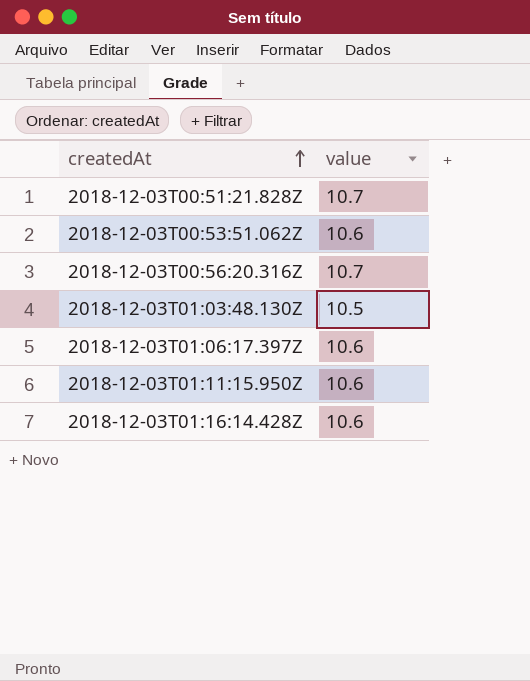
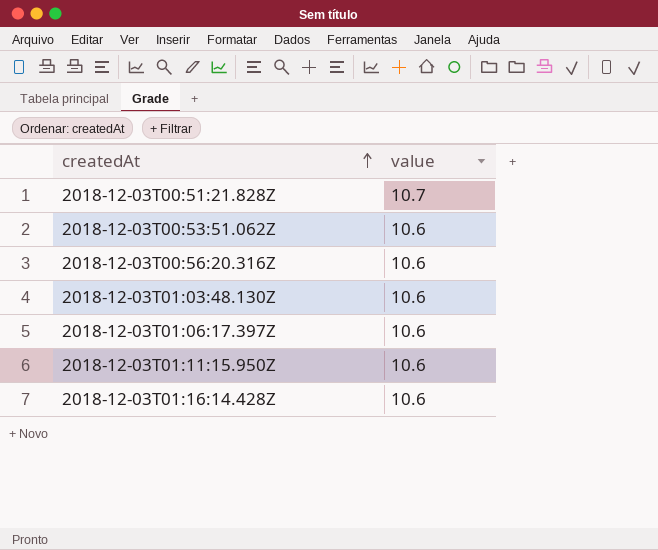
2018-12-03T00:56:20.316Z | value: 10.7 -> 10.6
2018-12-03T01:03:48.130Z | value: 10.5 -> 10.6

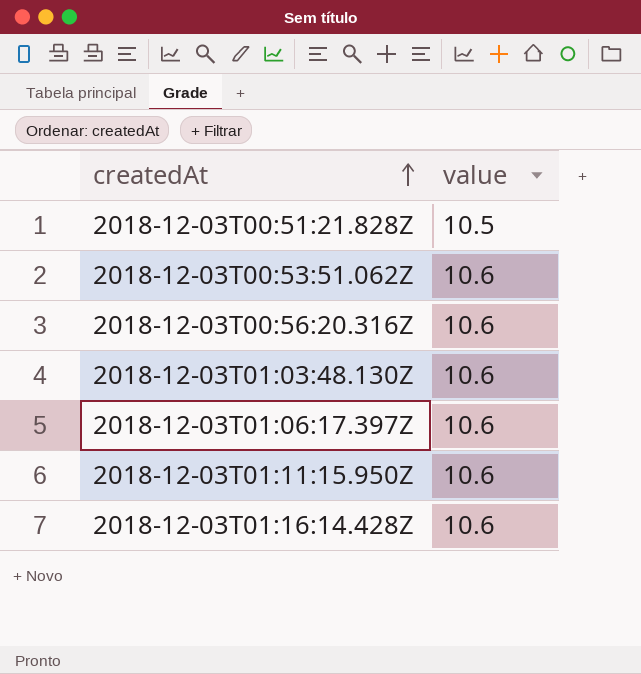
2018-12-03T00:51:21.828Z | value: 10.7 -> 10.5

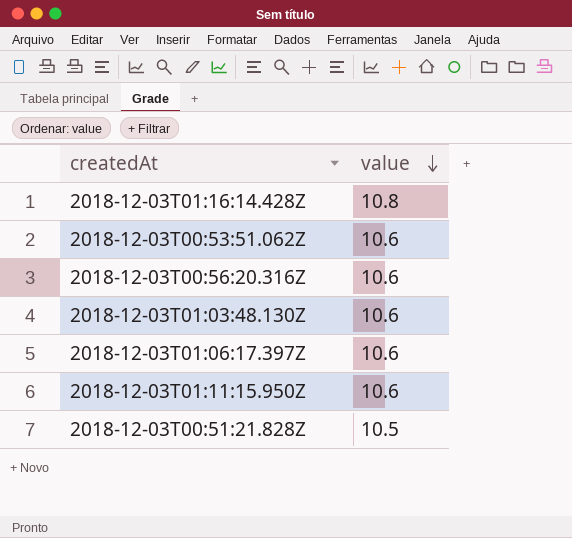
row order: createdAt ascending -> value descending
2018-12-03T01:16:14.428Z | value: 10.6 -> 10.8

